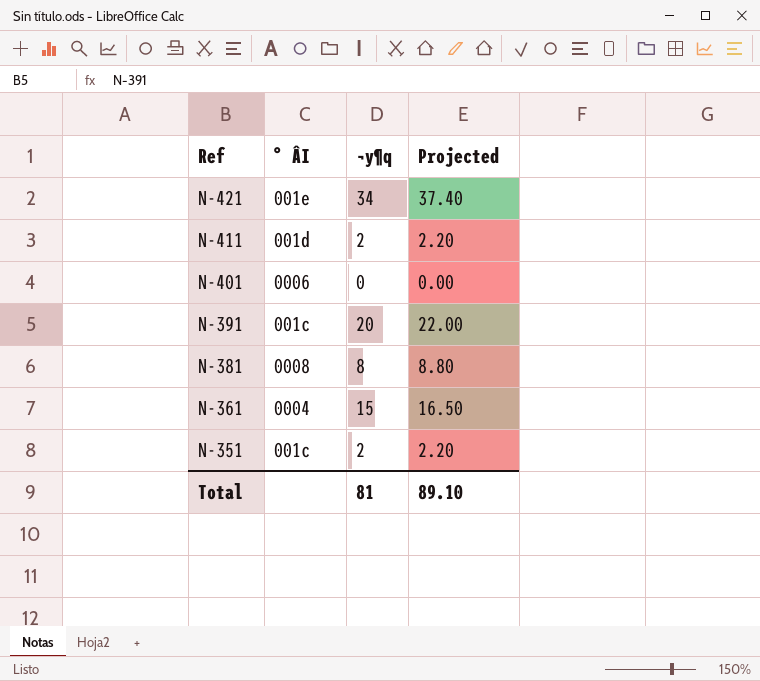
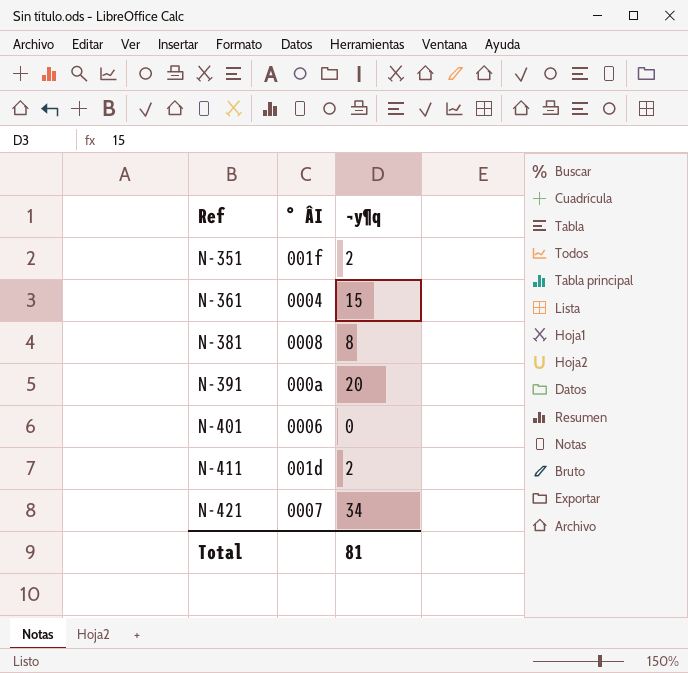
row order: Ref descending -> Ref ascending
column Projected | formula: [¬y¶q] * 1.1 -> none
N-351 | ° ÂI: 001c -> 001f
N-391 | ° ÂI: 001c -> 000a
N-421 | ° ÂI: 001e -> 0007

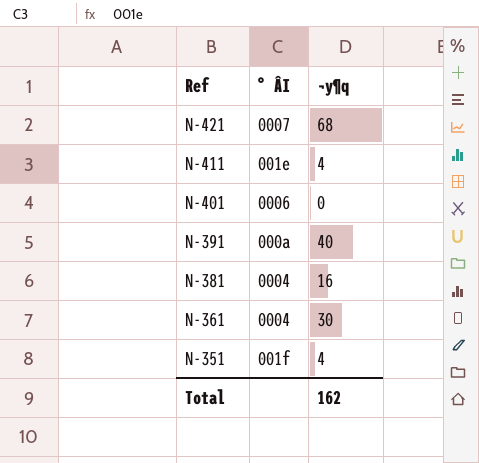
row order: Ref ascending -> Ref descending
N-421 | ¬y¶q: 34 -> 68
N-411 | ° ÂI: 001d -> 001e
N-411 | ¬y¶q: 2 -> 4
N-391 | ¬y¶q: 20 -> 40
N-381 | ° ÂI: 0008 -> 0004
N-381 | ¬y¶q: 8 -> 16
N-361 | ¬y¶q: 15 -> 30
N-351 | ¬y¶q: 2 -> 4
Total | ¬y¶q: 81 -> 162

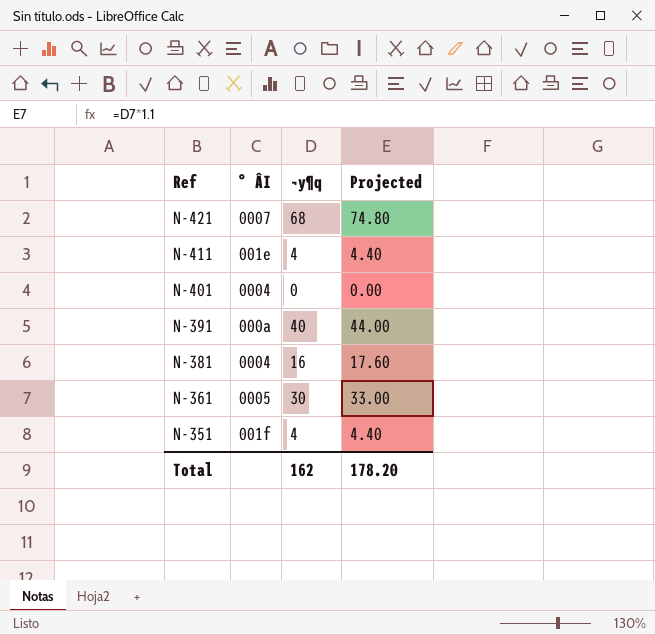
column Projected | formula: none -> [¬y¶q] * 1.1
N-401 | ° ÂI: 0006 -> 0004
N-361 | ° ÂI: 0004 -> 0005

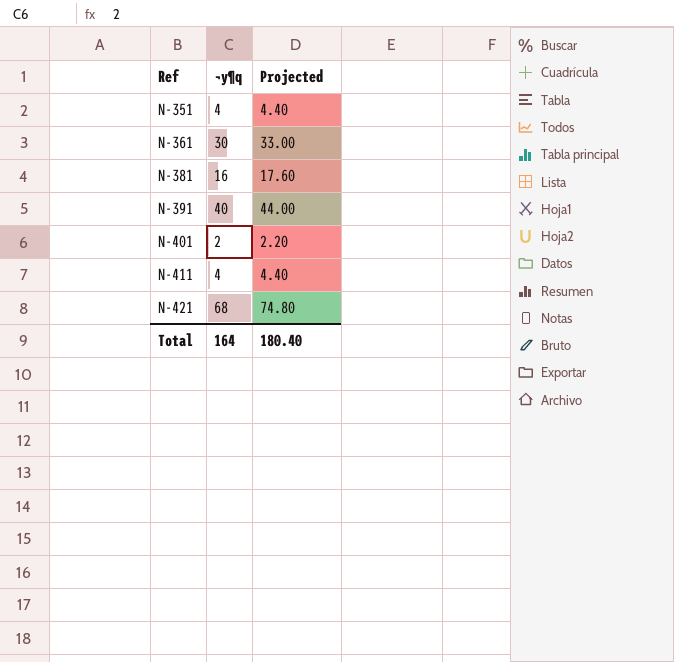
row order: Ref descending -> Ref ascending
column ° ÂI | position: 2 -> none
N-401 | ¬y¶q: 0 -> 2
N-401 | Projected: 0.00 -> 2.20
Total | ¬y¶q: 162 -> 164
Total | Projected: 178.20 -> 180.40

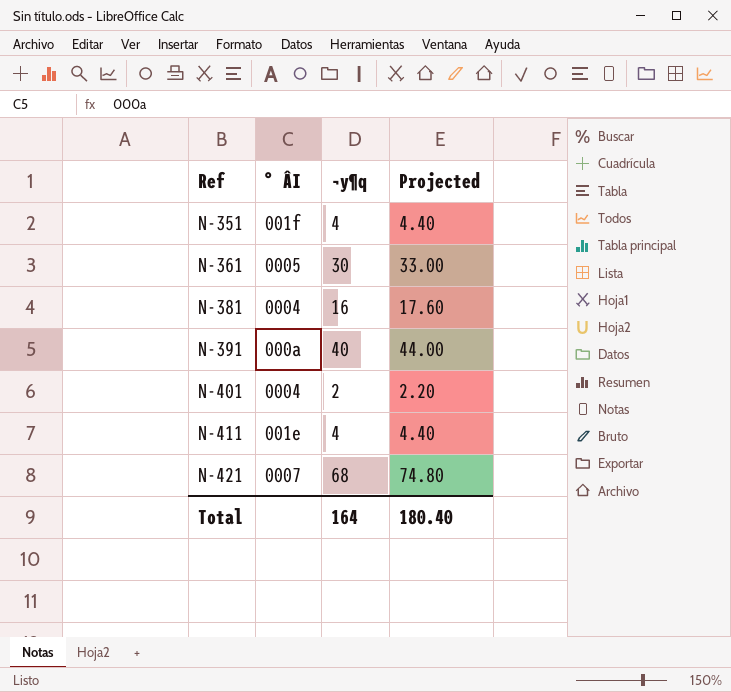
column ° ÂI | position: none -> 2

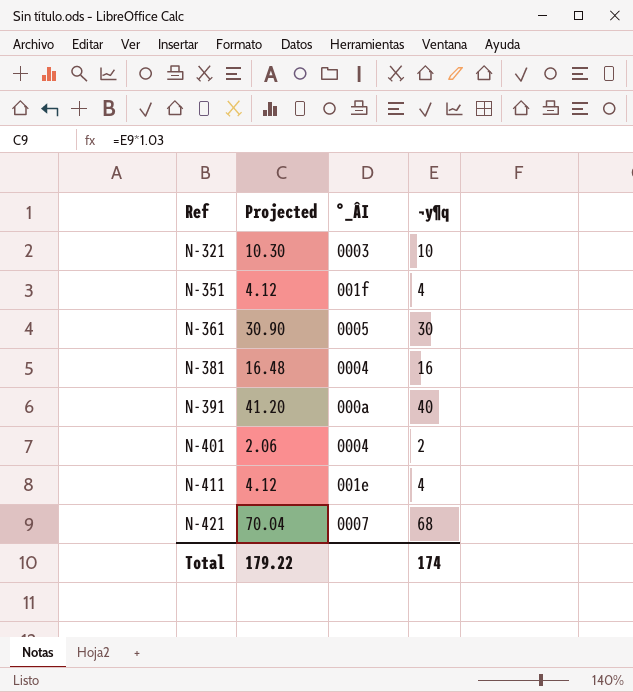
column Projected | formula: [¬y¶q] * 1.1 -> [¬y¶q] * 1.03
column Projected | position: 4 -> 2
column name: ° ÂI -> °_ÂI
row N-321: none -> 10.30 | 0003 | 10
Total | Projected: 180.40 -> 179.22
Total | ¬y¶q: 164 -> 174

